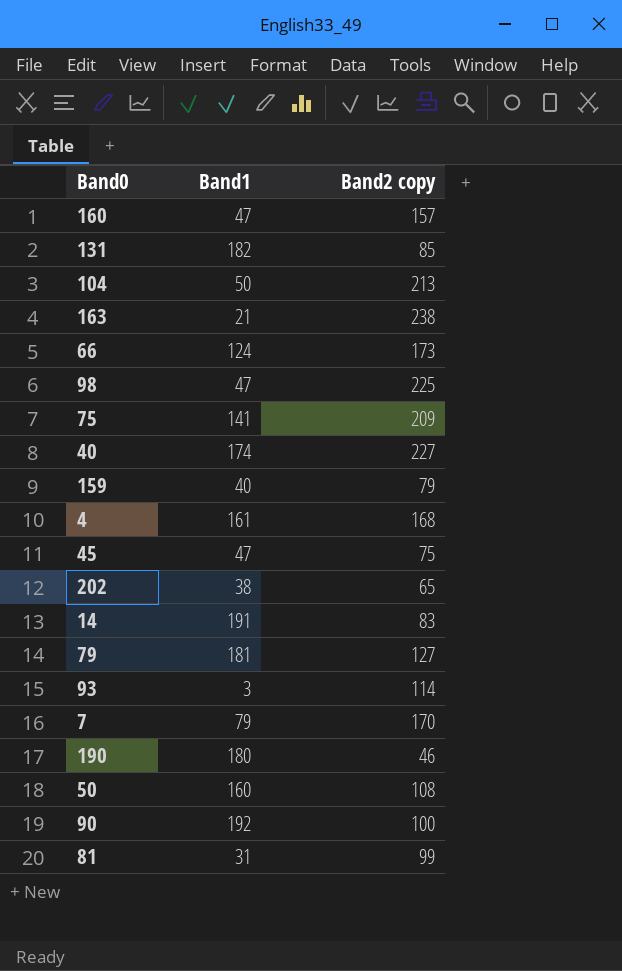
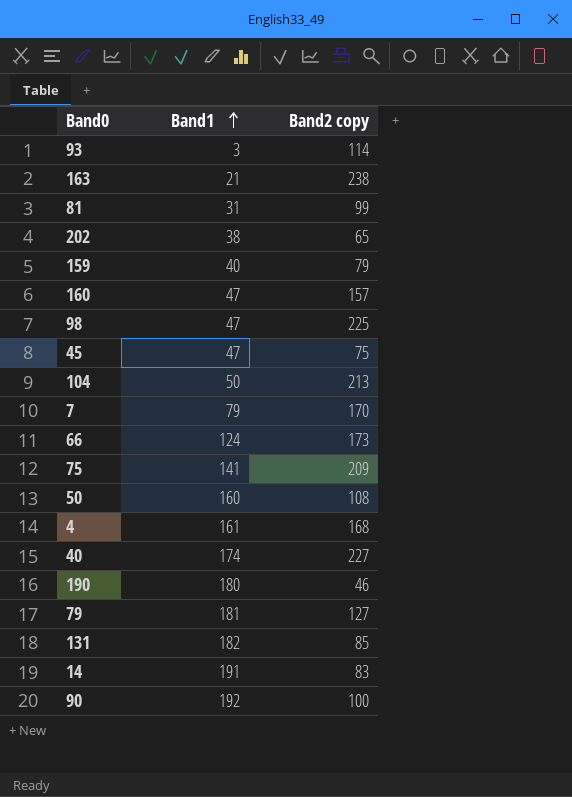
row order: none -> Band1 ascending

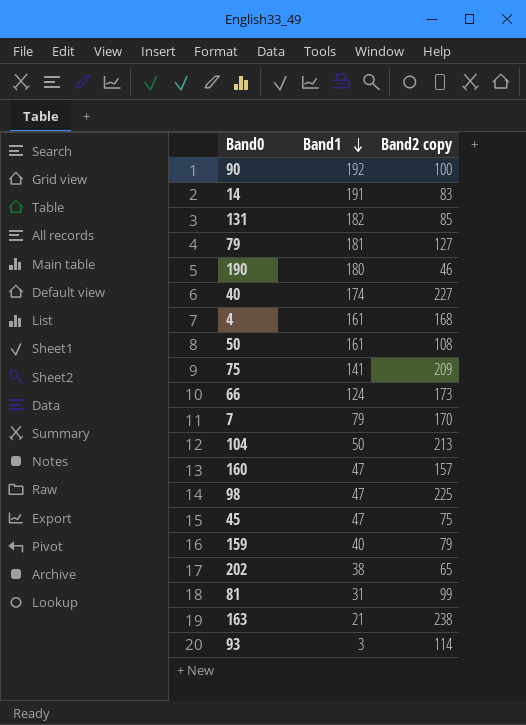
row order: Band1 ascending -> Band1 descending
50 | Band1: 160 -> 161

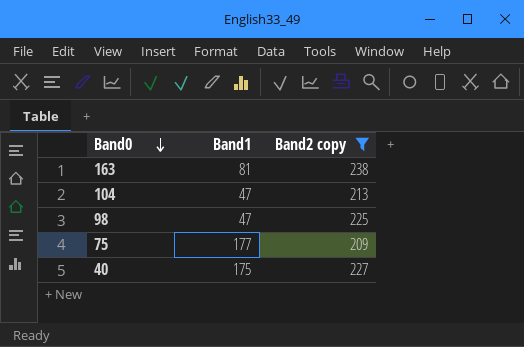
filter: none -> Band2 copy >= 209
row order: Band1 descending -> Band0 descending
163 | Band1: 21 -> 81
104 | Band1: 50 -> 47
75 | Band1: 141 -> 177
40 | Band1: 174 -> 175

